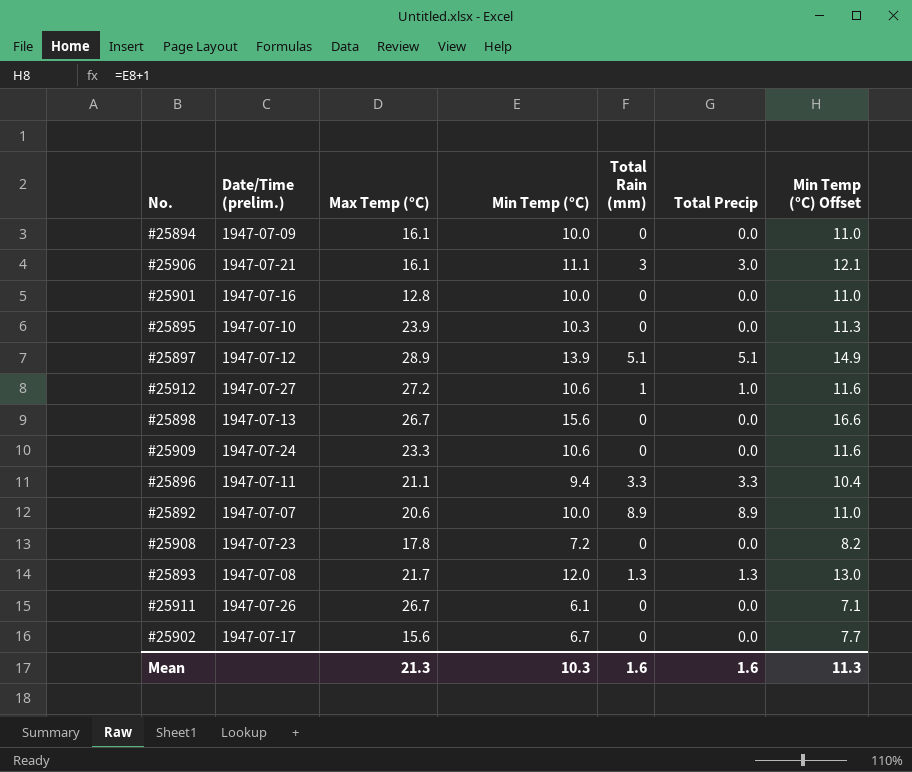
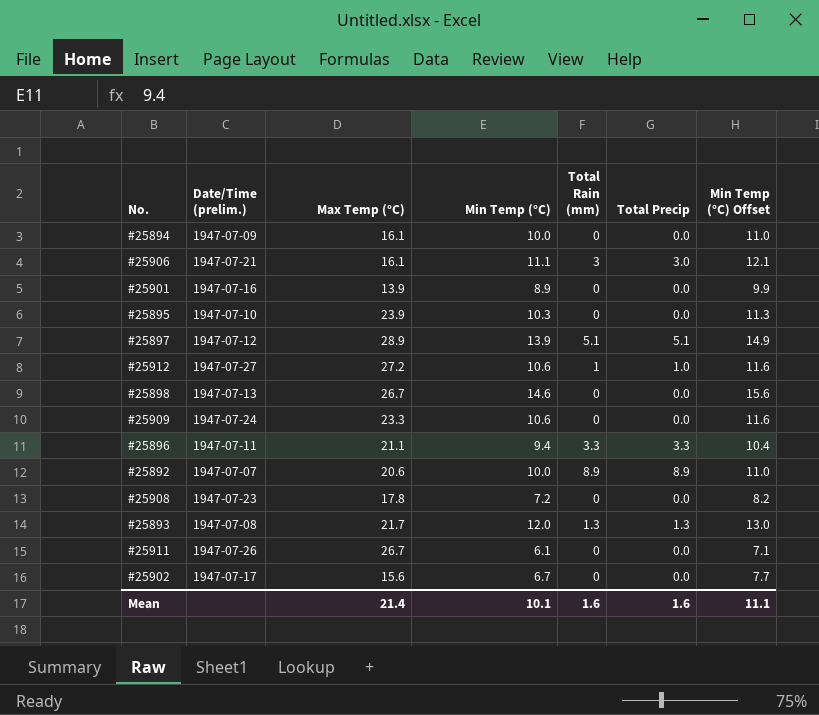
#25901 | Max Temp (°C): 12.8 -> 13.9
#25901 | Min Temp (°C): 10.0 -> 8.9
#25901 | Min Temp (°C) Offset: 11.0 -> 9.9
#25898 | Min Temp (°C): 15.6 -> 14.6
#25898 | Min Temp (°C) Offset: 16.6 -> 15.6
Mean | Max Temp (°C): 21.3 -> 21.4
Mean | Min Temp (°C): 10.3 -> 10.1
Mean | Min Temp (°C) Offset: 11.3 -> 11.1

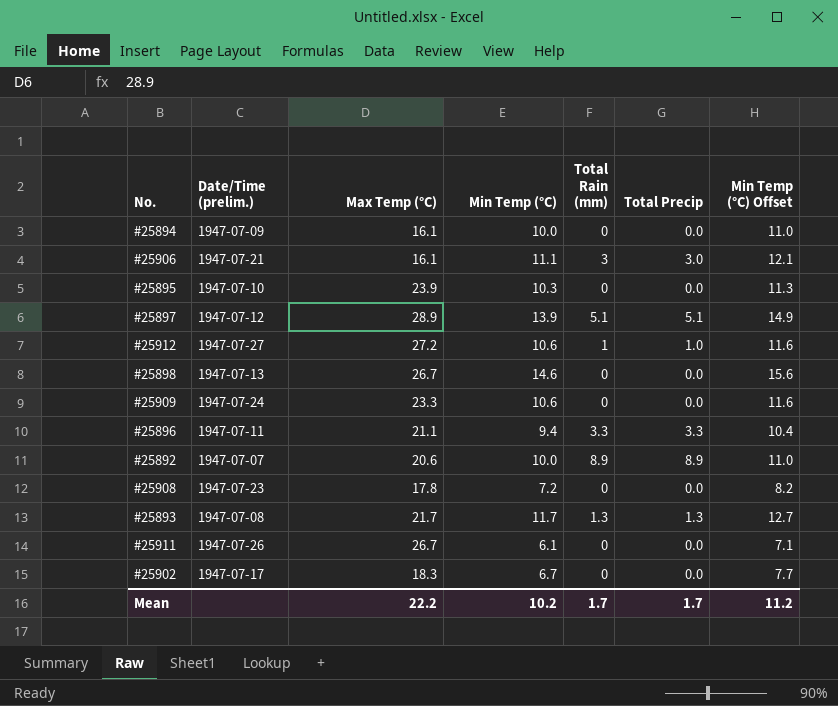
row #25901: 1947-07-16 | 13.9 | 8.9 | 0 | 0.0 | 9.9 -> none
#25893 | Min Temp (°C): 12.0 -> 11.7
#25893 | Min Temp (°C) Offset: 13.0 -> 12.7
#25902 | Max Temp (°C): 15.6 -> 18.3
Mean | Max Temp (°C): 21.4 -> 22.2
Mean | Min Temp (°C): 10.1 -> 10.2
Mean | Total Rain (mm): 1.6 -> 1.7
Mean | Total Precip: 1.6 -> 1.7
Mean | Min Temp (°C) Offset: 11.1 -> 11.2

